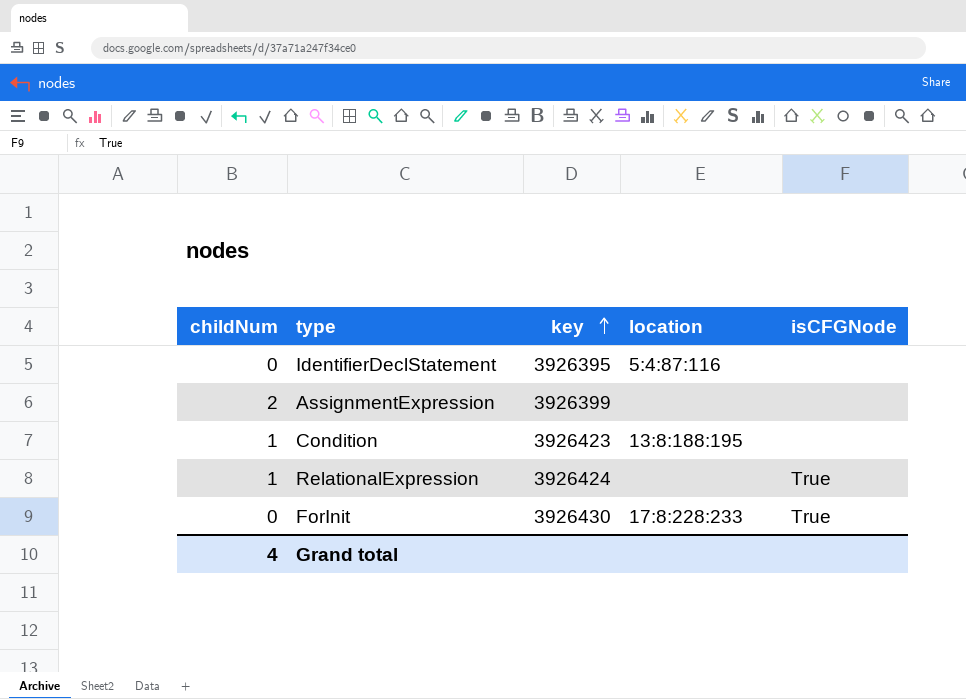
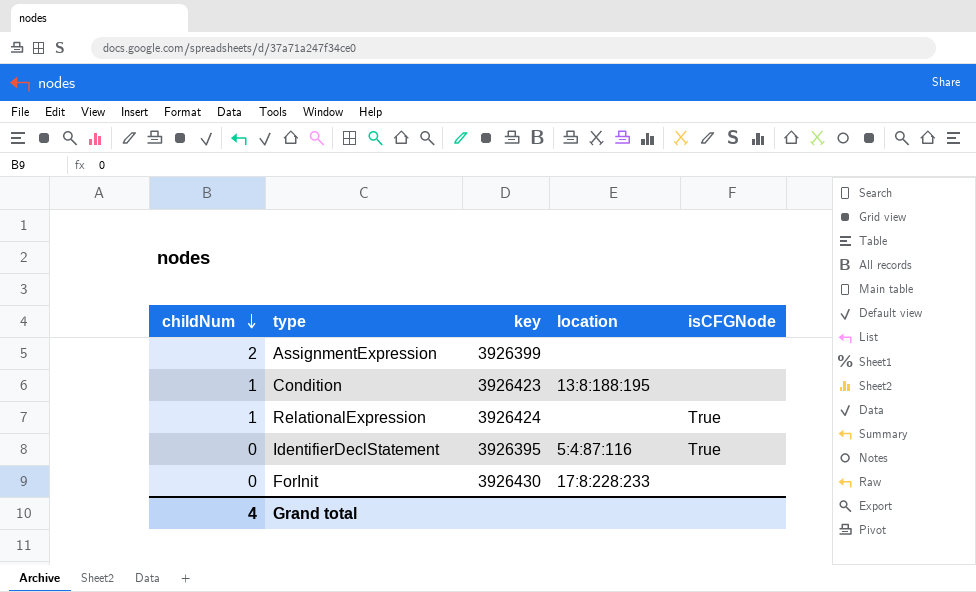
row order: key ascending -> childNum descending
IdentifierDeclStatement | isCFGNode: none -> True
ForInit | isCFGNode: True -> none

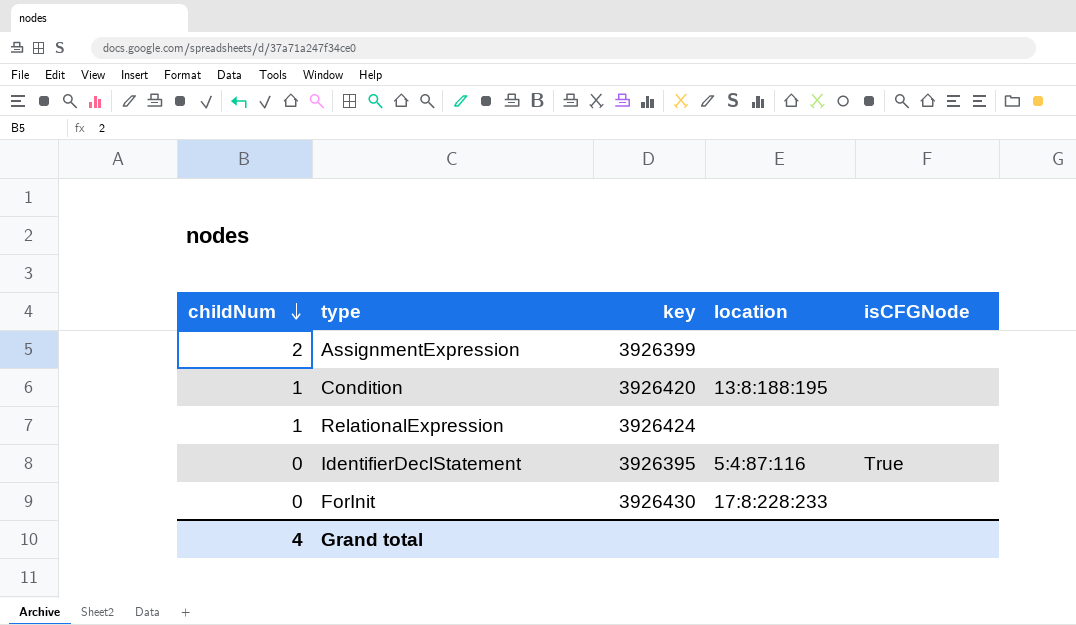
Condition | key: 3926423 -> 3926420
RelationalExpression | isCFGNode: True -> none

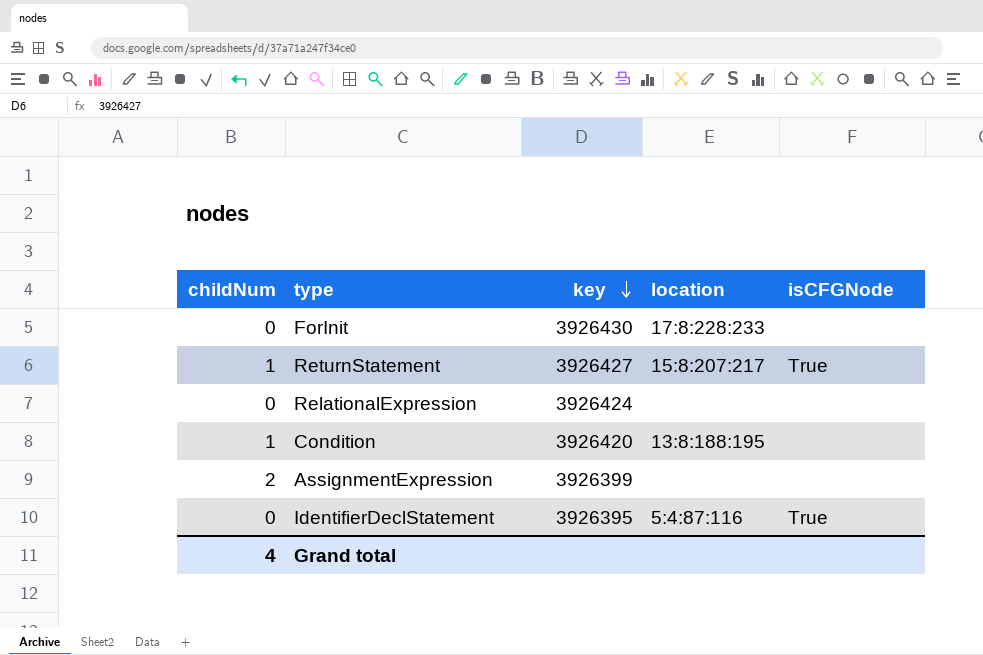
row order: childNum descending -> key descending
row ReturnStatement: none -> 1 | 3926427 | 15:8:207:217 | True
RelationalExpression | childNum: 1 -> 0

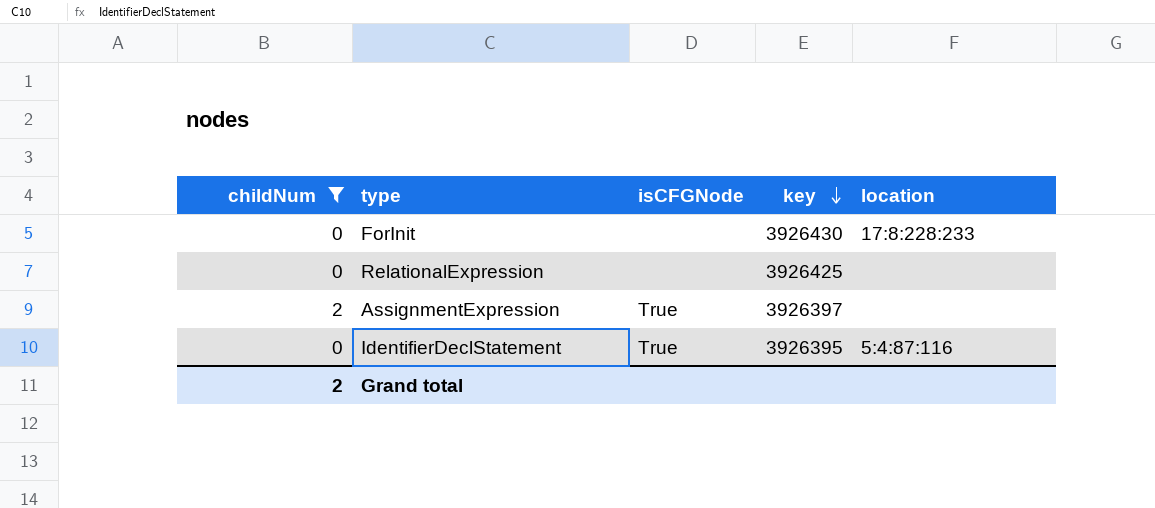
filter: none -> childNum != 1
column isCFGNode | position: 5 -> 3
RelationalExpression | key: 3926424 -> 3926425
AssignmentExpression | isCFGNode: none -> True
AssignmentExpression | key: 3926399 -> 3926397
Grand total | childNum: 4 -> 2

